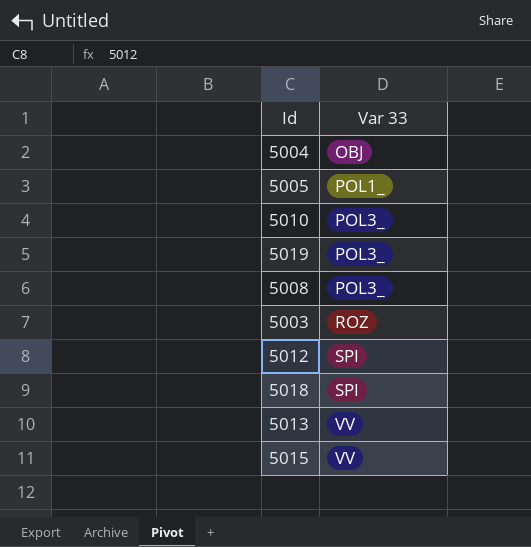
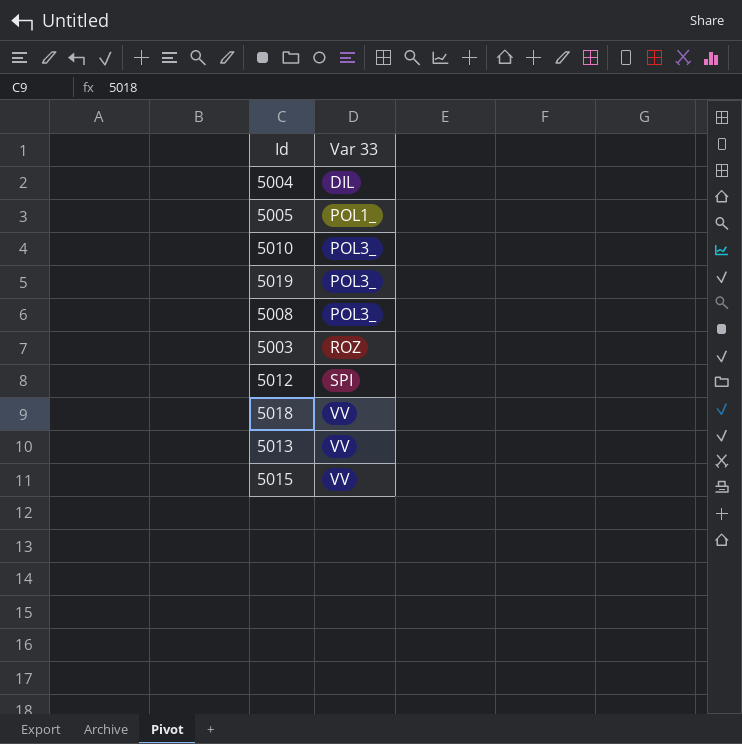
5004 | Var 33: OBJ -> DIL
5018 | Var 33: SPI -> VV

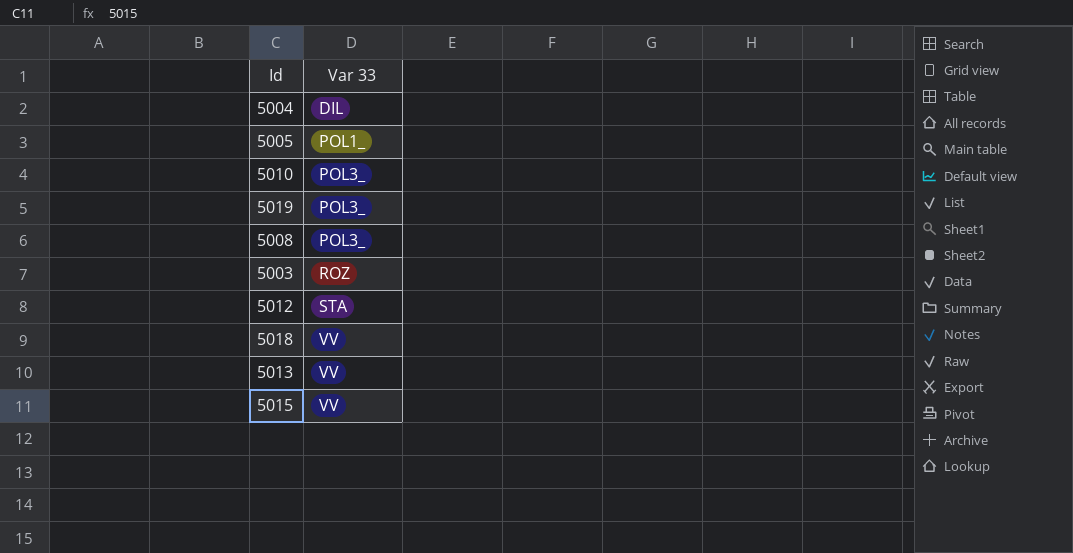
5012 | Var 33: SPI -> STA

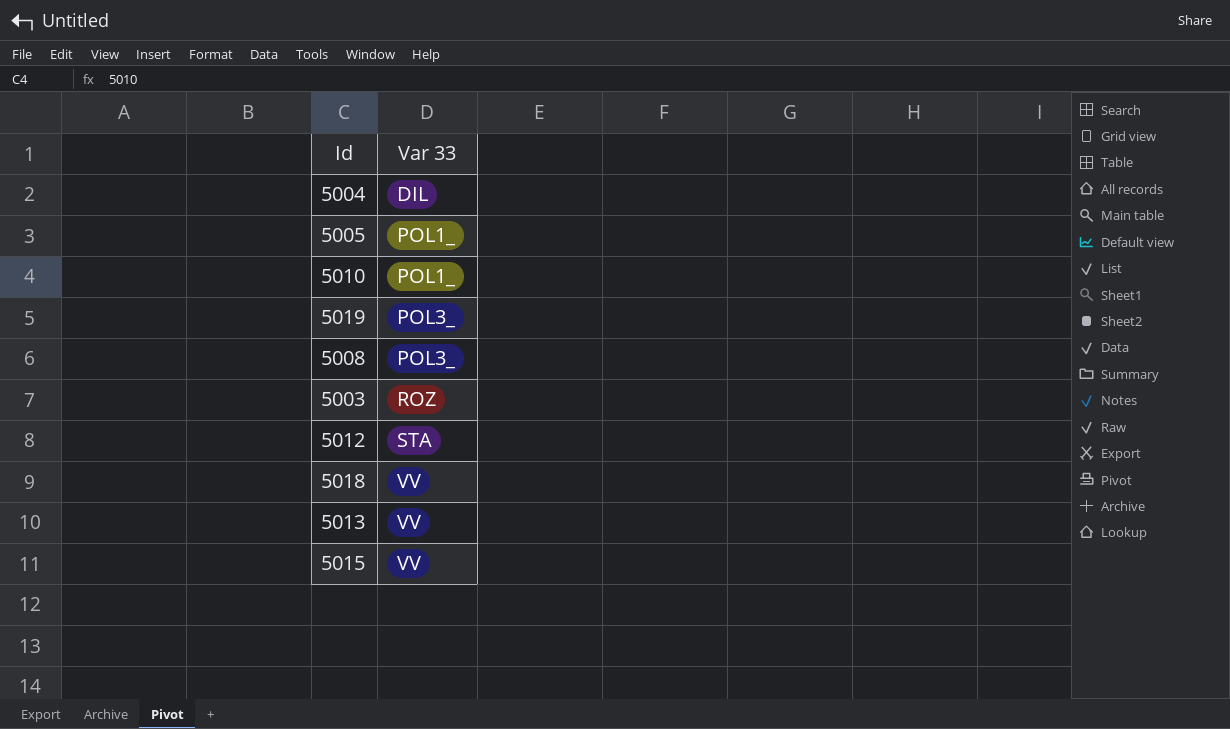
5010 | Var 33: POL3_ -> POL1_

